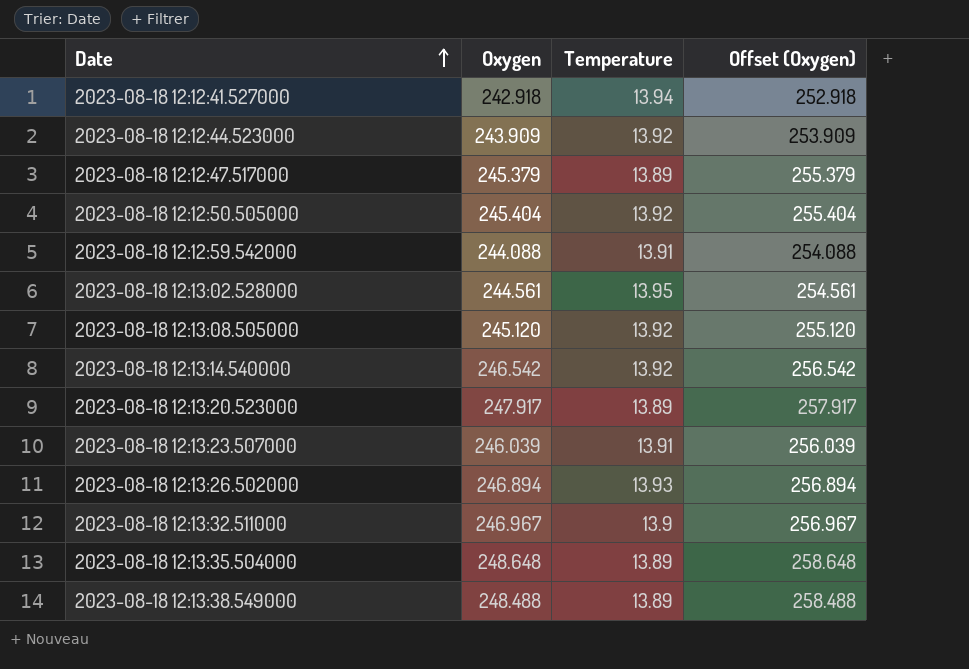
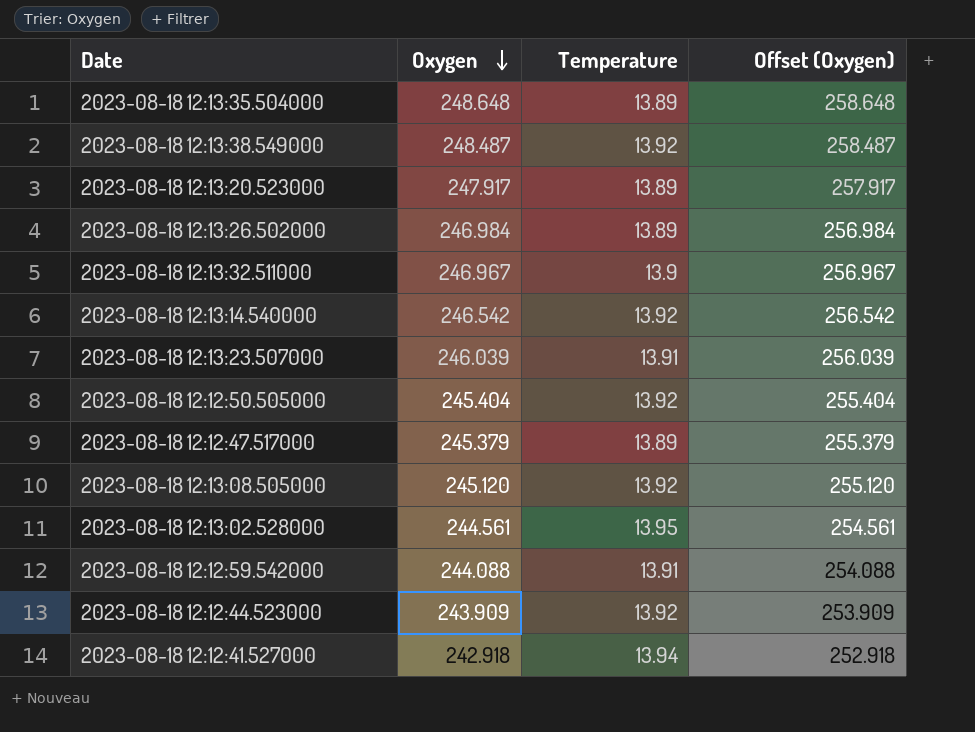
row order: Date ascending -> Oxygen descending
2023-08-18 12:13:38.549000 | Oxygen: 248.488 -> 248.487
2023-08-18 12:13:38.549000 | Temperature: 13.89 -> 13.92
2023-08-18 12:13:38.549000 | Offset (Oxygen): 258.488 -> 258.487
2023-08-18 12:13:26.502000 | Oxygen: 246.894 -> 246.984
2023-08-18 12:13:26.502000 | Temperature: 13.93 -> 13.89
2023-08-18 12:13:26.502000 | Offset (Oxygen): 256.894 -> 256.984

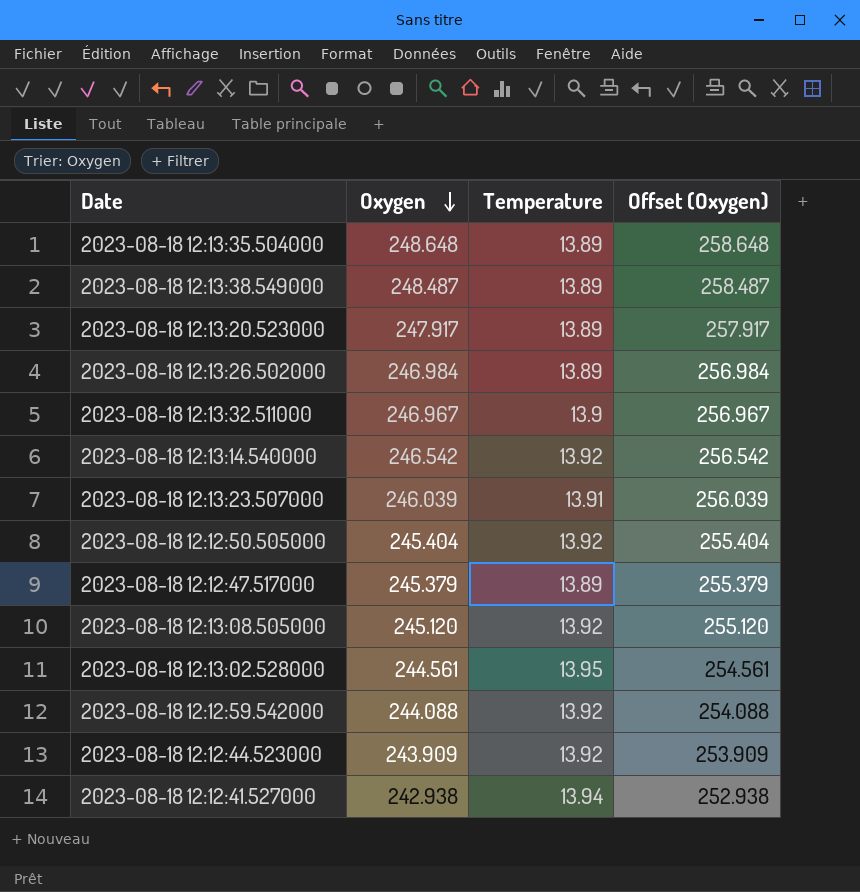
2023-08-18 12:13:38.549000 | Temperature: 13.92 -> 13.89
2023-08-18 12:12:59.542000 | Temperature: 13.91 -> 13.92
2023-08-18 12:12:41.527000 | Oxygen: 242.918 -> 242.938
2023-08-18 12:12:41.527000 | Offset (Oxygen): 252.918 -> 252.938

